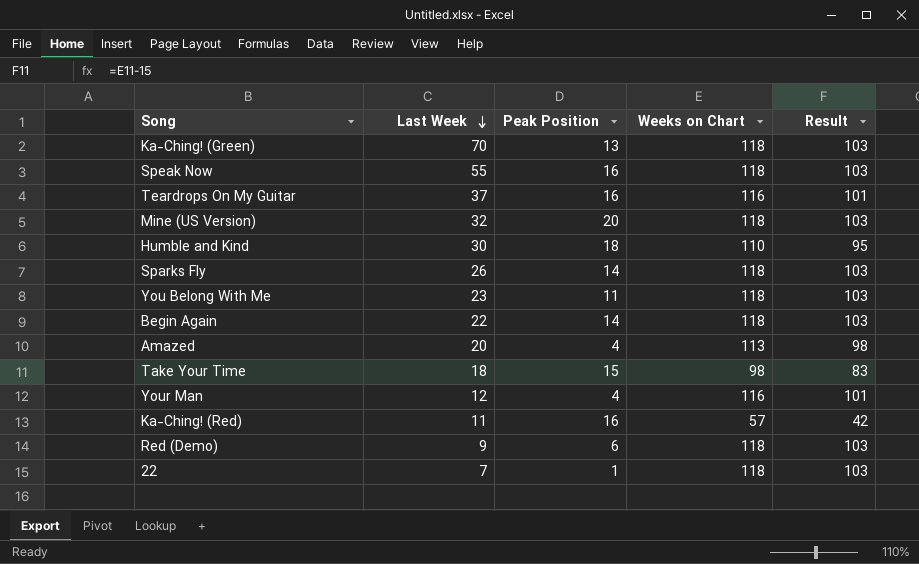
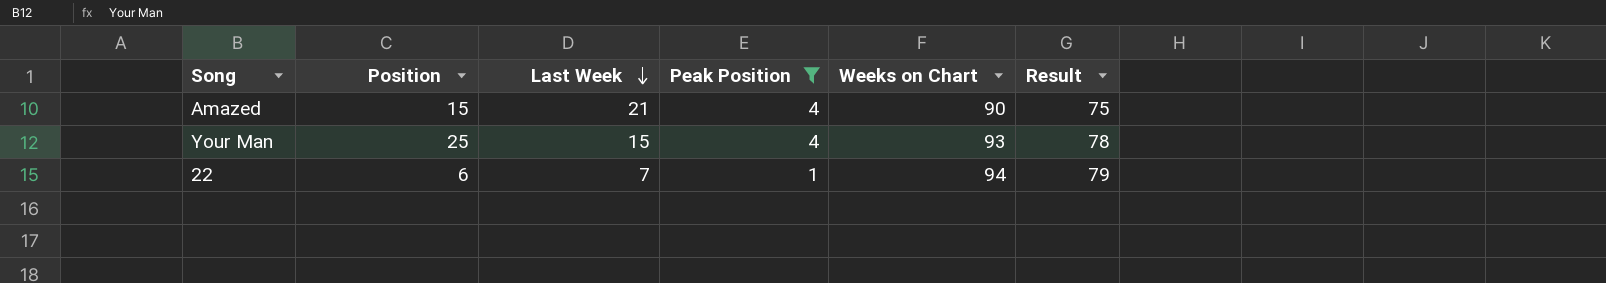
filter: none -> Peak Position <= 4
column Position | position: none -> 2
Amazed | Last Week: 20 -> 21
Amazed | Weeks on Chart: 113 -> 90
Amazed | Result: 98 -> 75
Your Man | Last Week: 12 -> 15
Your Man | Weeks on Chart: 116 -> 93
Your Man | Result: 101 -> 78
22 | Weeks on Chart: 118 -> 94
22 | Result: 103 -> 79

